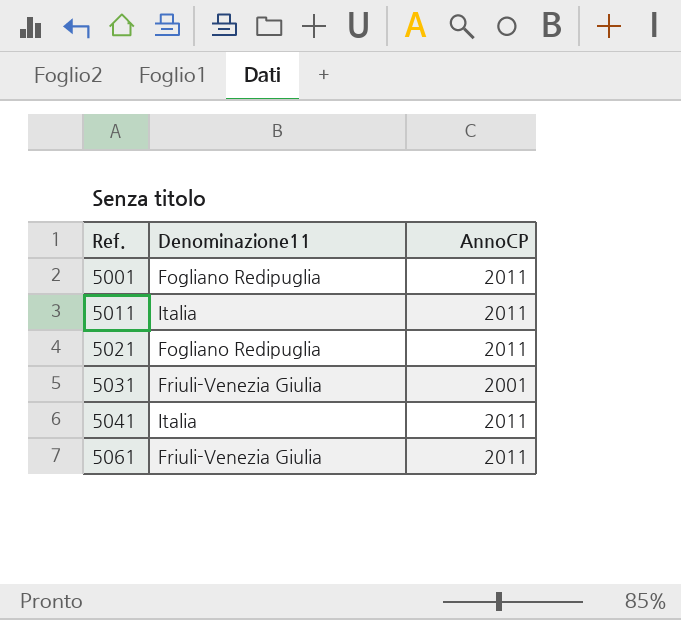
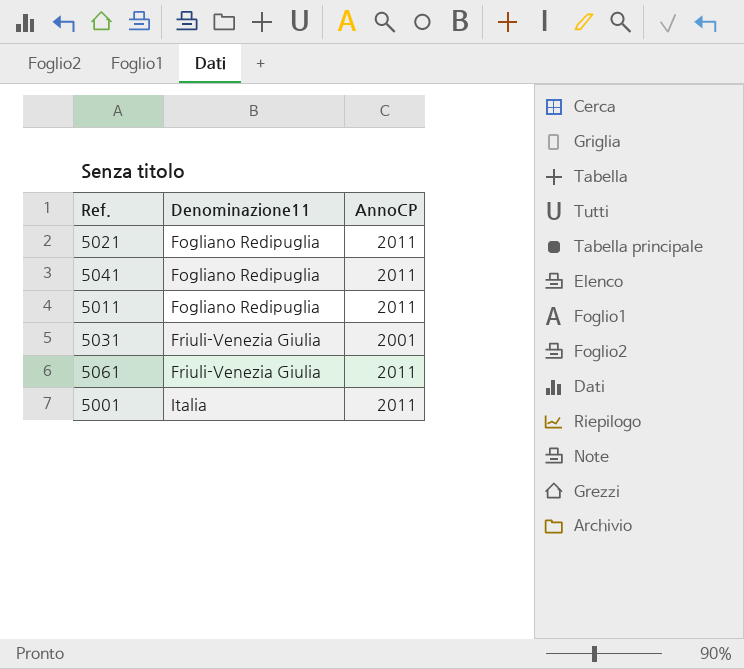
row order: Ref. ascending -> Denominazione11 ascending
5041 | Denominazione11: Italia -> Fogliano Redipuglia
5011 | Denominazione11: Italia -> Fogliano Redipuglia
5001 | Denominazione11: Fogliano Redipuglia -> Italia

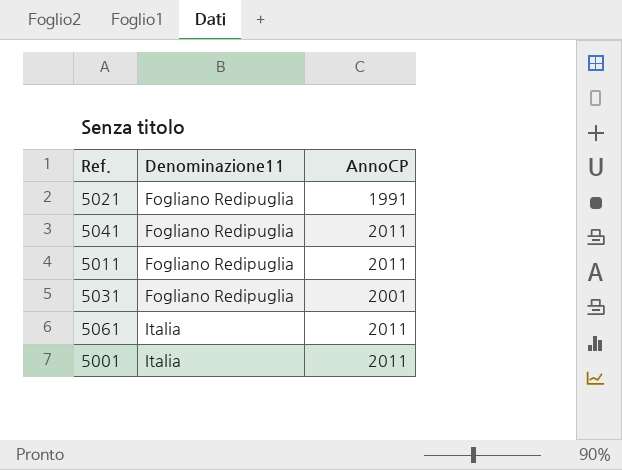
5021 | AnnoCP: 2011 -> 1991
5031 | Denominazione11: Friuli-Venezia Giulia -> Fogliano Redipuglia
5061 | Denominazione11: Friuli-Venezia Giulia -> Italia

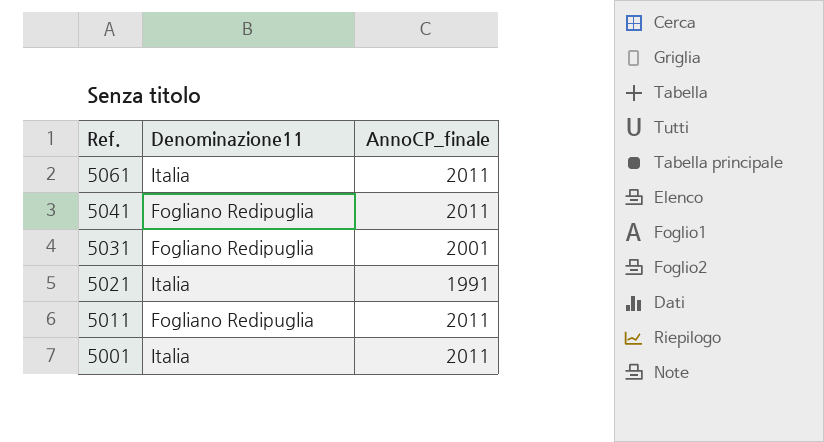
row order: Denominazione11 ascending -> Ref. descending
column name: AnnoCP -> AnnoCP_finale
5021 | Denominazione11: Fogliano Redipuglia -> Italia

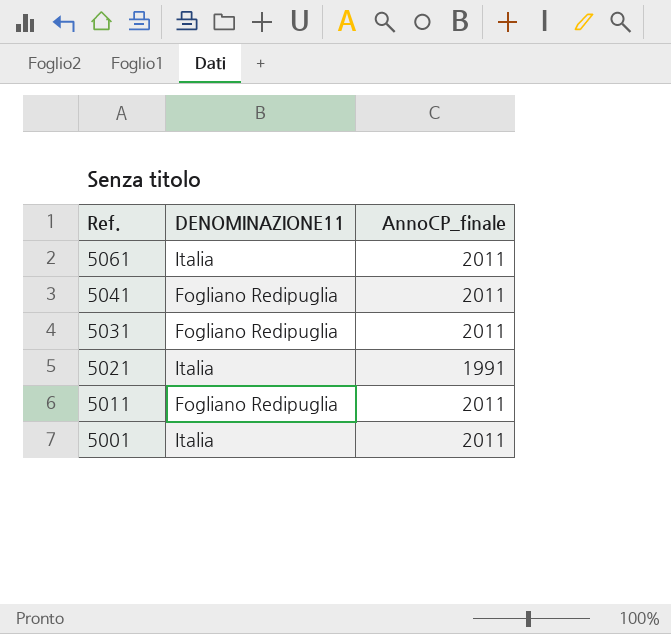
column name: Denominazione11 -> DENOMINAZIONE11
5031 | AnnoCP_finale: 2001 -> 2011

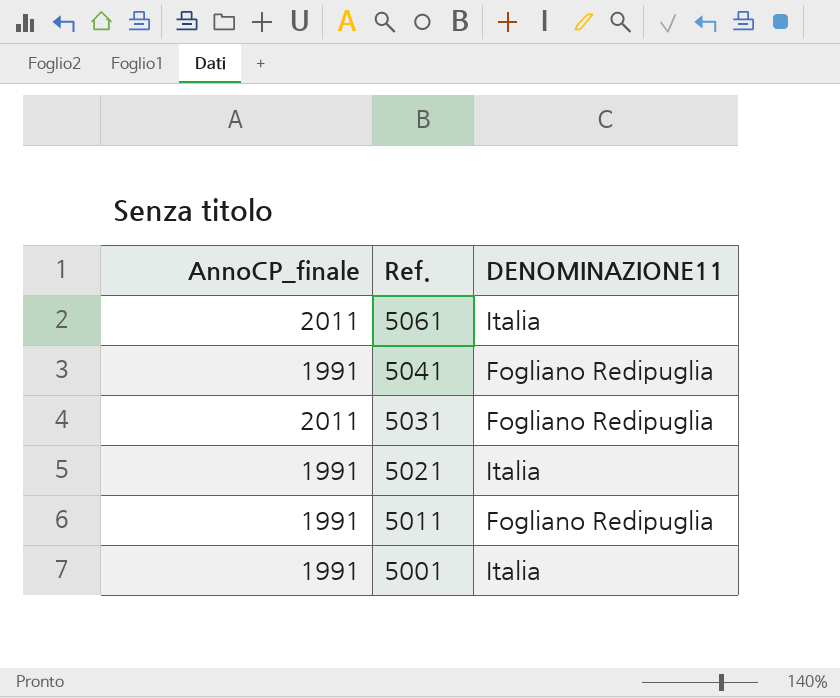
column AnnoCP_finale | position: 3 -> 1
5041 | AnnoCP_finale: 2011 -> 1991
5011 | AnnoCP_finale: 2011 -> 1991
5001 | AnnoCP_finale: 2011 -> 1991

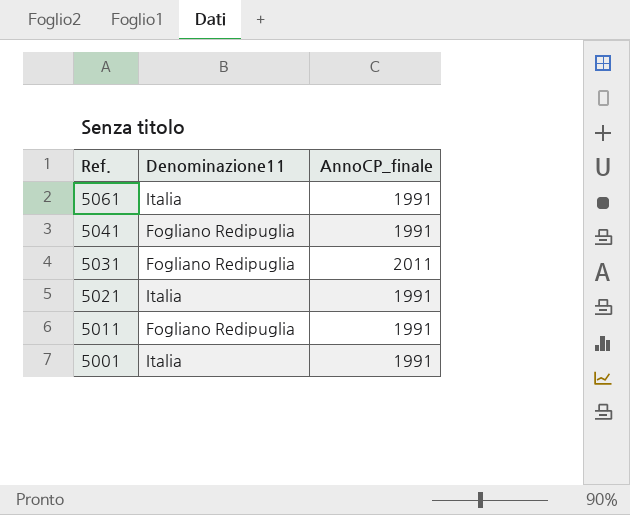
column name: DENOMINAZIONE11 -> Denominazione11
column AnnoCP_finale | position: 1 -> 3
5061 | AnnoCP_finale: 2011 -> 1991

